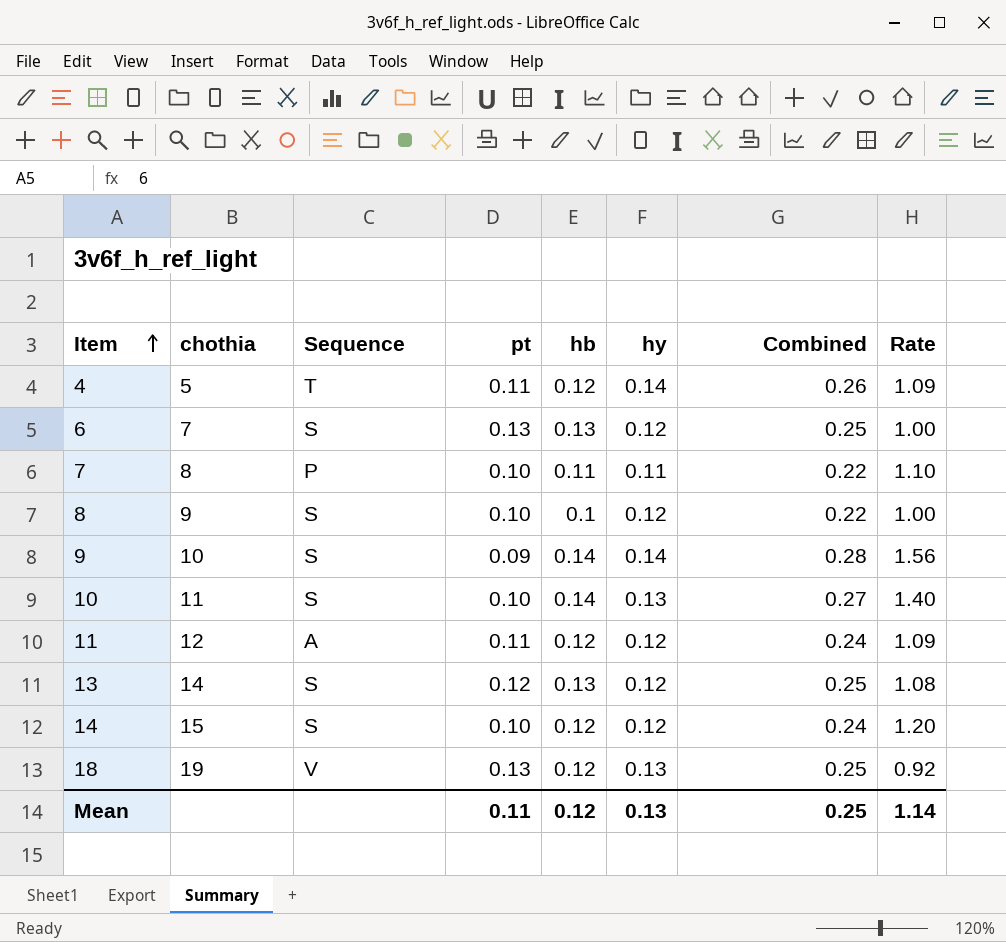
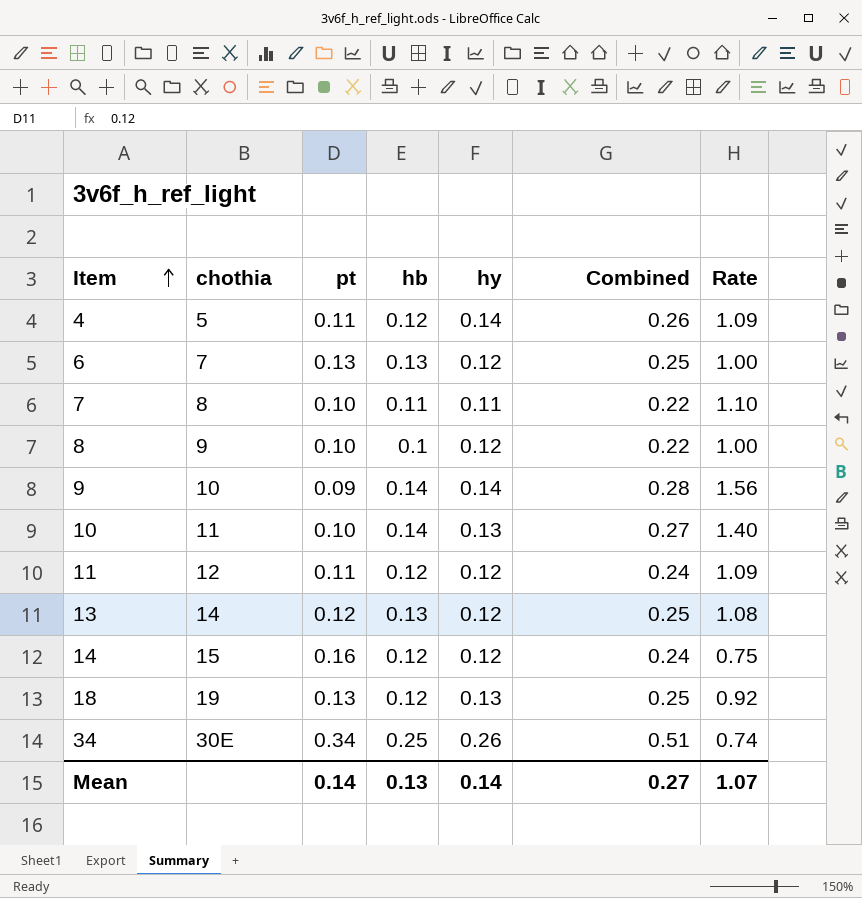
column Sequence | position: 3 -> none
14 | pt: 0.10 -> 0.16
14 | Rate: 1.20 -> 0.75
row 34: none -> 30E | 0.34 | 0.25 | 0.26 | 0.51 | 0.74
Mean | pt: 0.11 -> 0.14
Mean | hb: 0.12 -> 0.13
Mean | hy: 0.13 -> 0.14
Mean | Combined: 0.25 -> 0.27
Mean | Rate: 1.14 -> 1.07

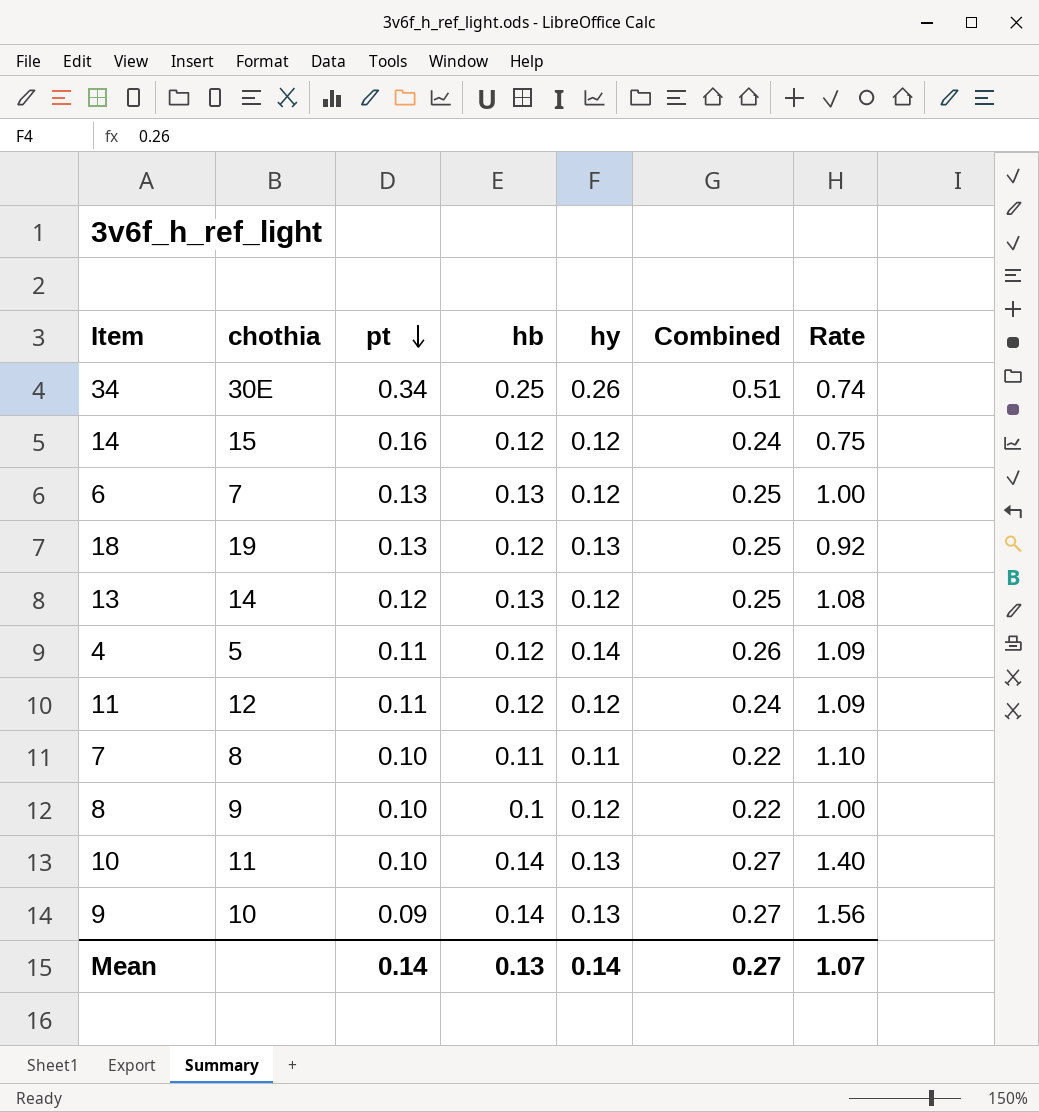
row order: Item ascending -> pt descending
9 | hy: 0.14 -> 0.13
9 | Combined: 0.28 -> 0.27

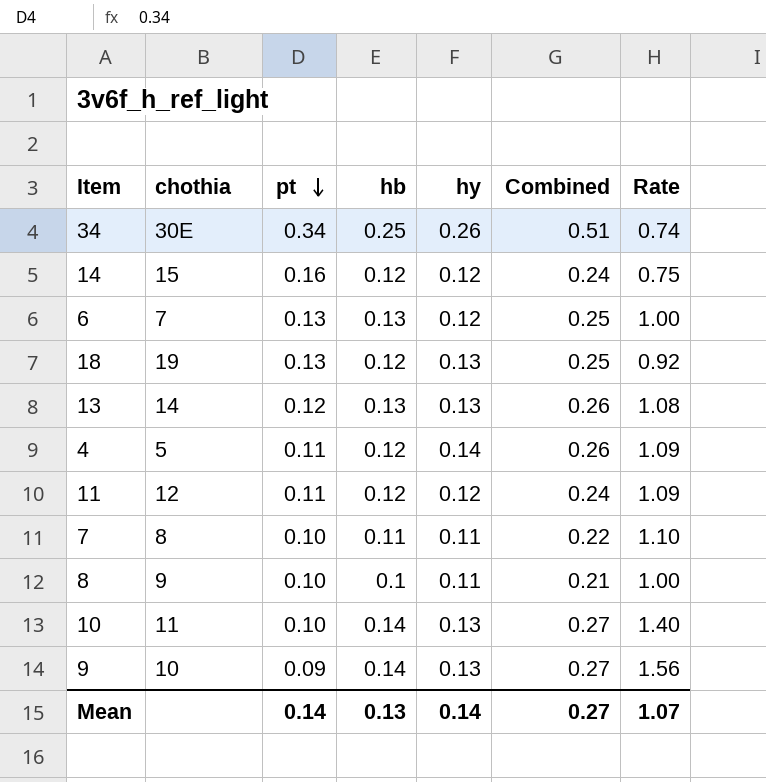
13 | hy: 0.12 -> 0.13
13 | Combined: 0.25 -> 0.26
8 | hy: 0.12 -> 0.11
8 | Combined: 0.22 -> 0.21

